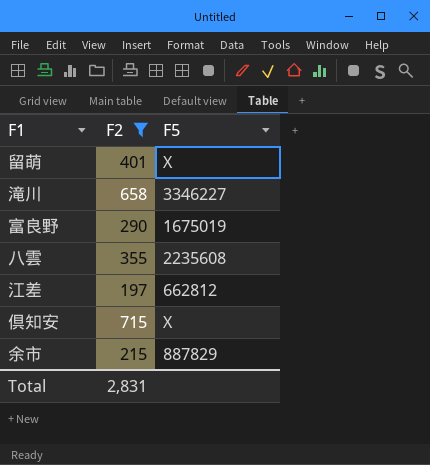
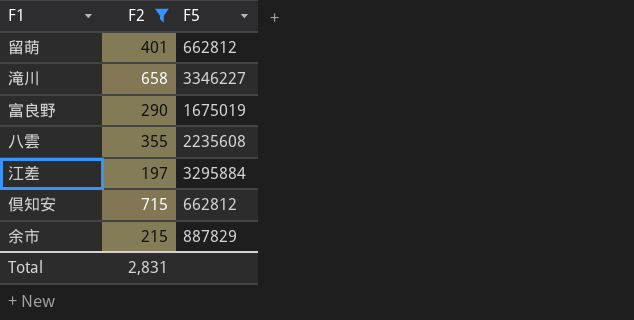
留萌 | F5: X -> 662812
江差 | F5: 662812 -> 3295884
倶知安 | F5: X -> 662812

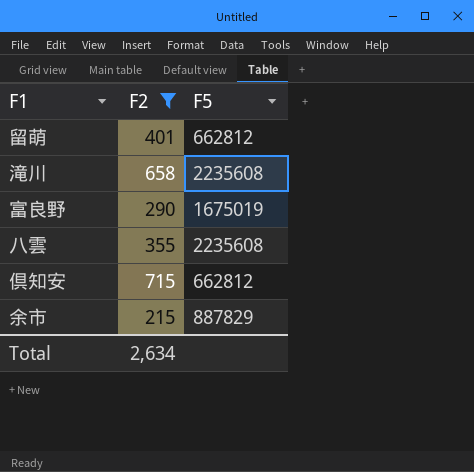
row 江差: 197 | 3295884 -> none
滝川 | F5: 3346227 -> 2235608
Total | F2: 2,831 -> 2,634

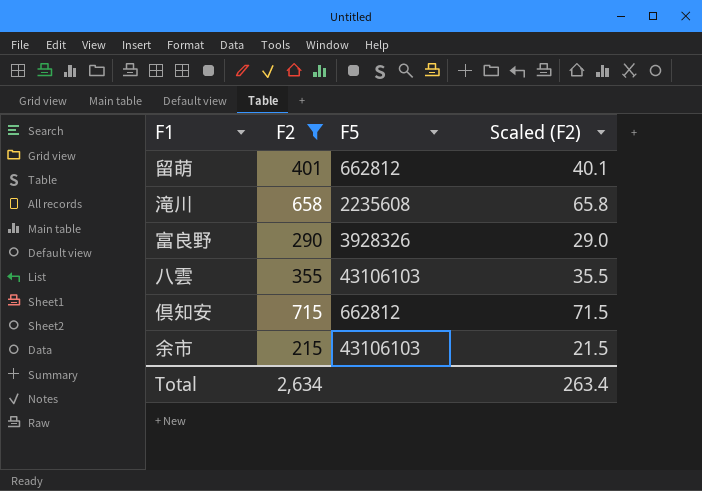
column Scaled (F2) | formula: none -> [F2] * 0.1
富良野 | F5: 1675019 -> 3928326
八雲 | F5: 2235608 -> 43106103
余市 | F5: 887829 -> 43106103

